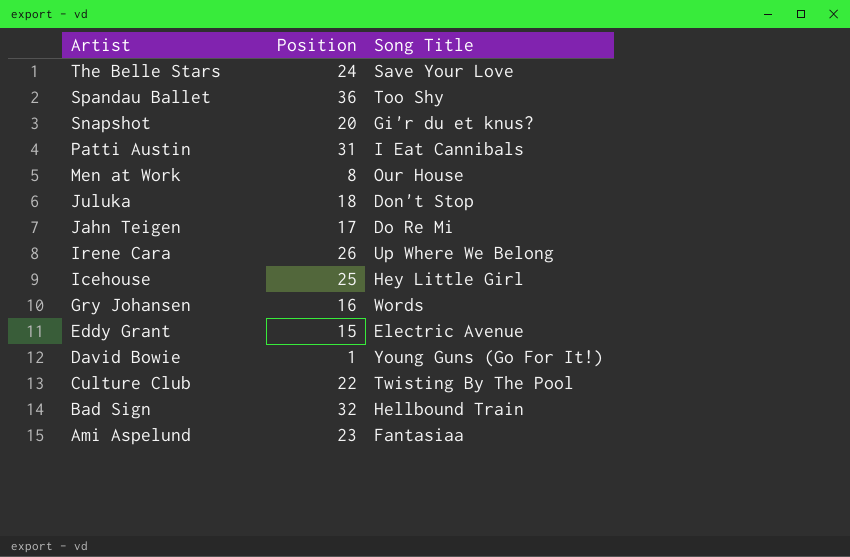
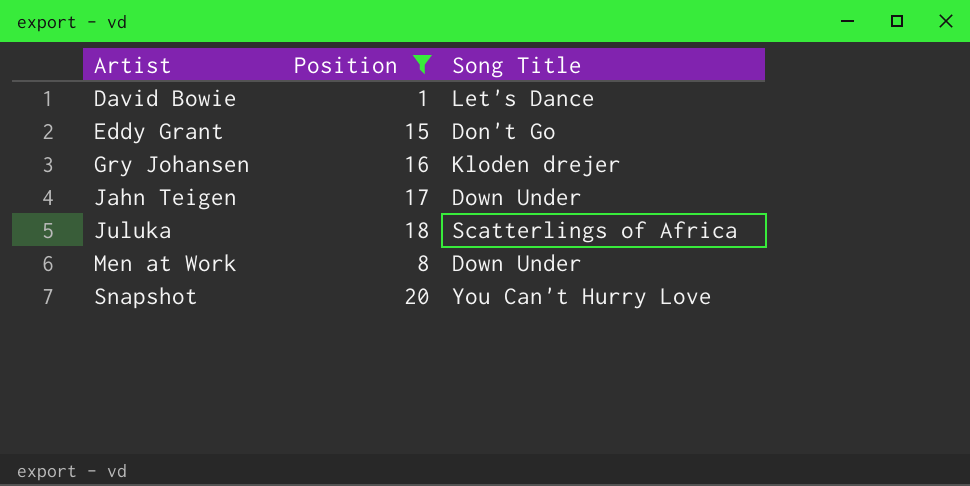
filter: none -> Position <= 20
row order: Artist descending -> Artist ascending
David Bowie | Song Title: Young Guns (Go For It!) -> Let's Dance
Eddy Grant | Song Title: Electric Avenue -> Don't Go
Gry Johansen | Song Title: Words -> Kloden drejer
Jahn Teigen | Song Title: Do Re Mi -> Down Under
Juluka | Song Title: Don't Stop -> Scatterlings of Africa
Men at Work | Song Title: Our House -> Down Under
Snapshot | Song Title: Gi'r du et knus? -> You Can't Hurry Love

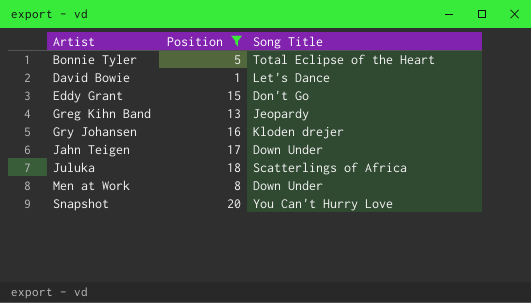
row Bonnie Tyler: none -> 5 | Total Eclipse of the Heart
row Greg Kihn Band: none -> 13 | Jeopardy

